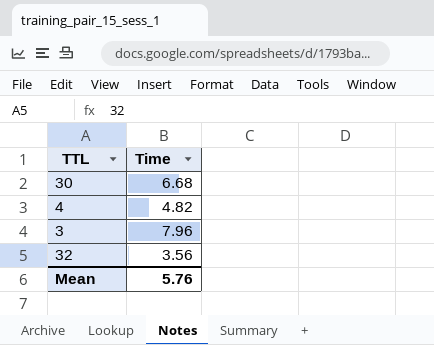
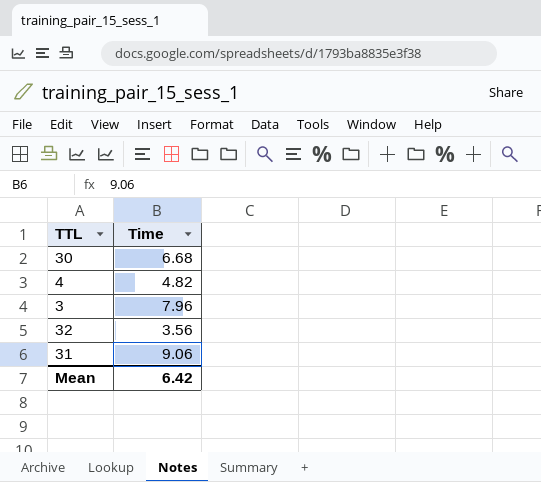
row 31: none -> 9.06
Mean | Time: 5.76 -> 6.42

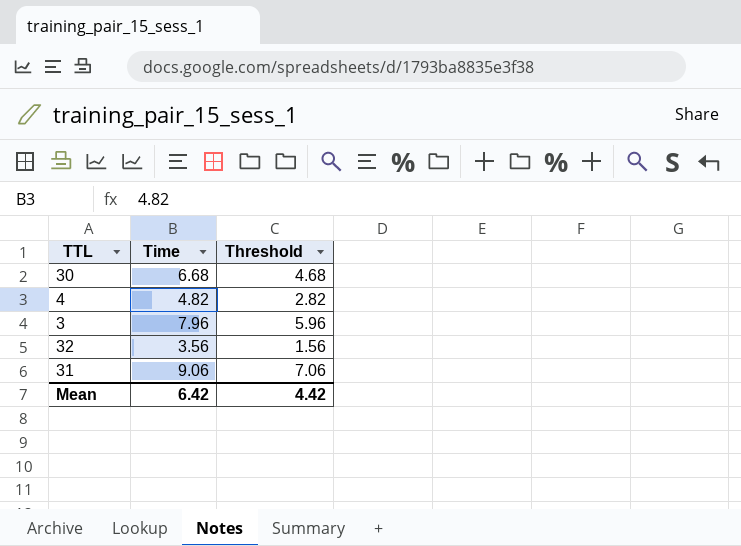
column Threshold | formula: none -> [Time] - 2

